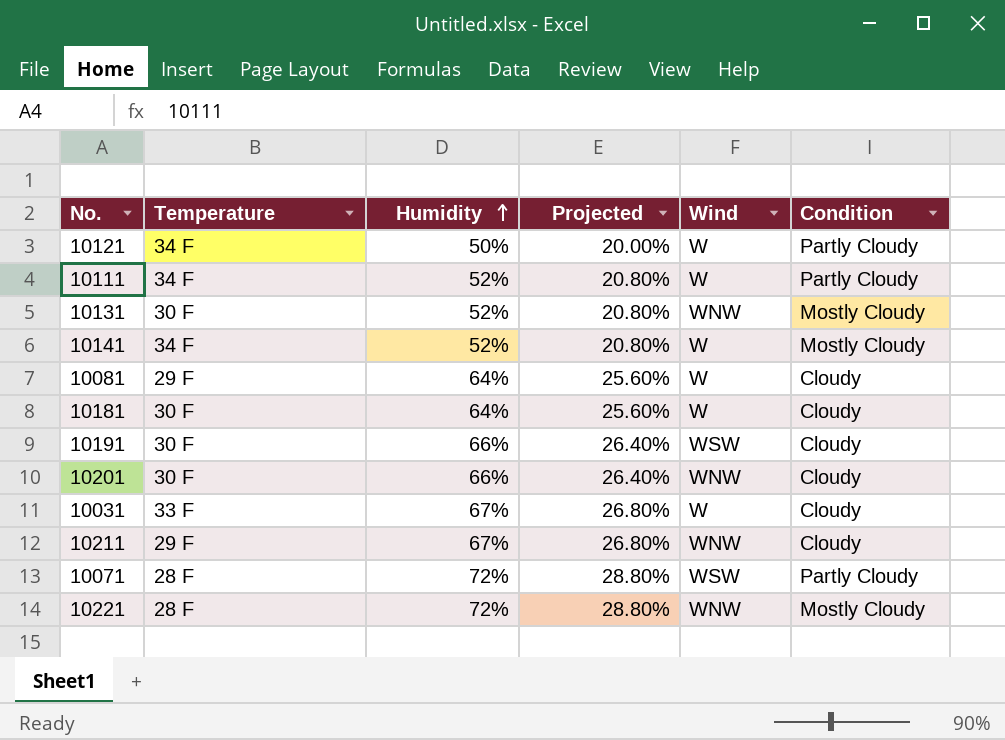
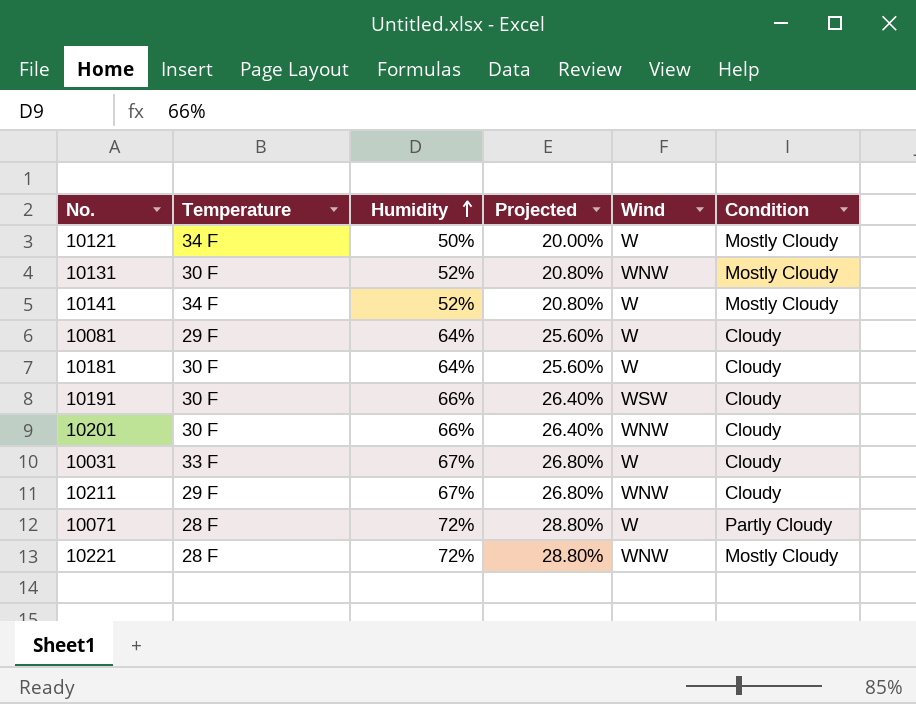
row 10111: 34 F | 52% | 20.80% | W | Partly Cloudy -> none
10121 | Condition: Partly Cloudy -> Mostly Cloudy
10071 | Wind: WSW -> W

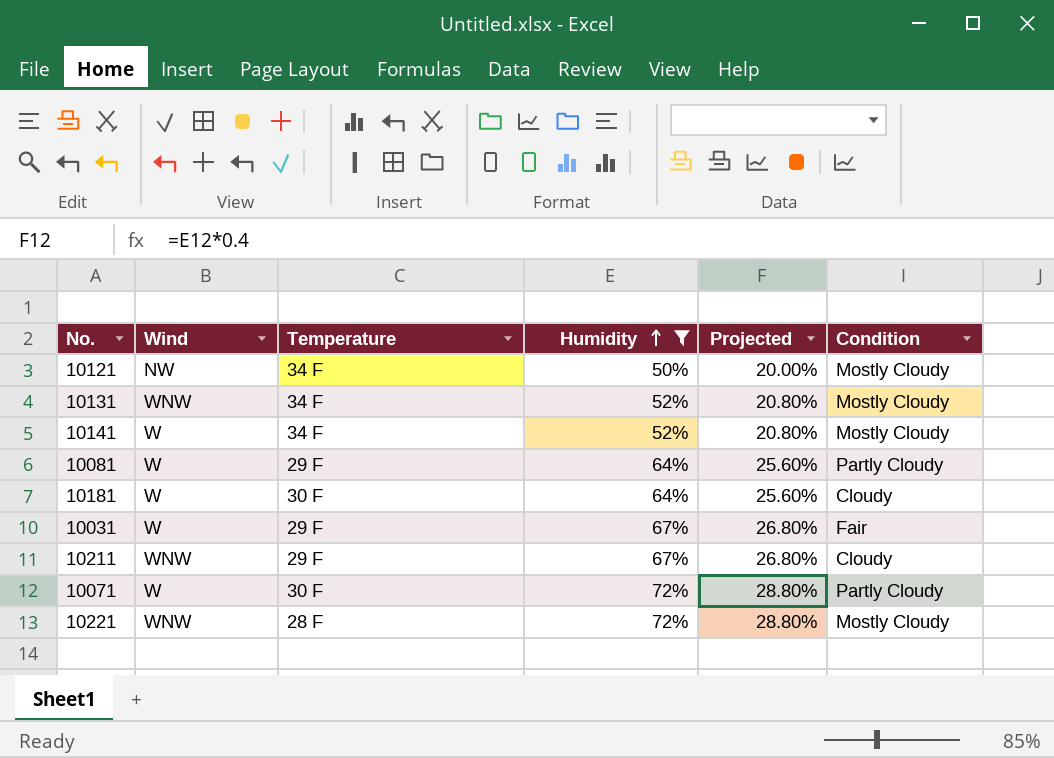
filter: none -> Humidity != 66%
column Wind | position: 5 -> 2
10121 | Wind: W -> NW
10131 | Temperature: 30 F -> 34 F
10081 | Condition: Cloudy -> Partly Cloudy
10031 | Temperature: 33 F -> 29 F
10031 | Condition: Cloudy -> Fair
10071 | Temperature: 28 F -> 30 F

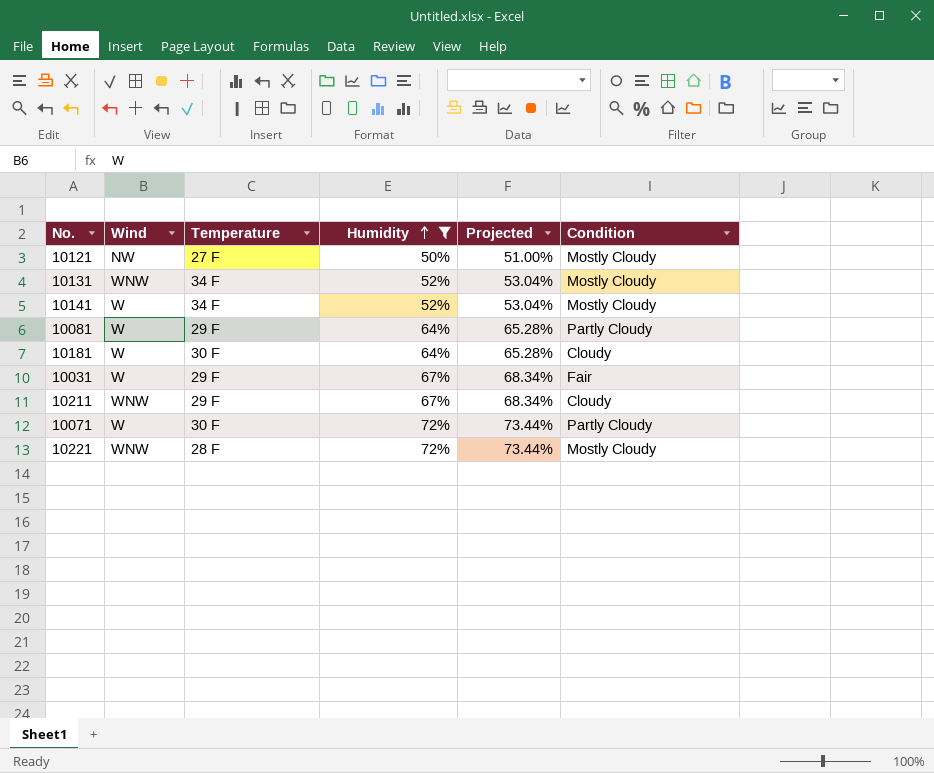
column Projected | formula: [Humidity] * 0.4 -> [Humidity] * 1.02
10121 | Temperature: 34 F -> 27 F

